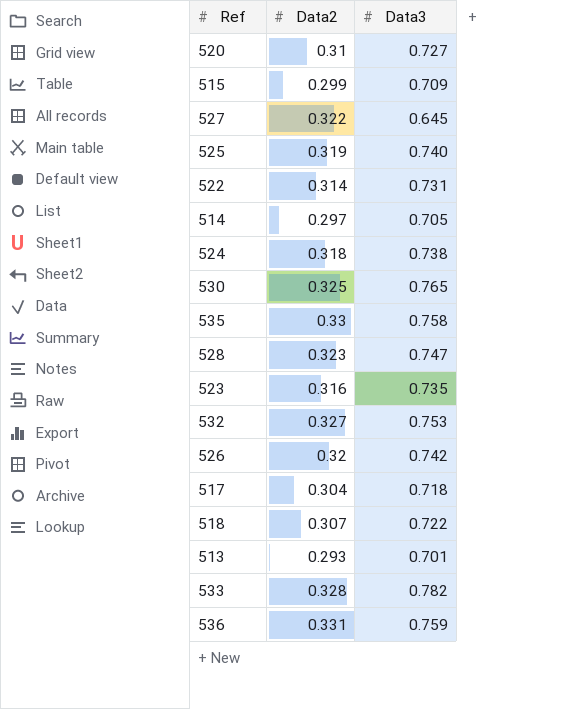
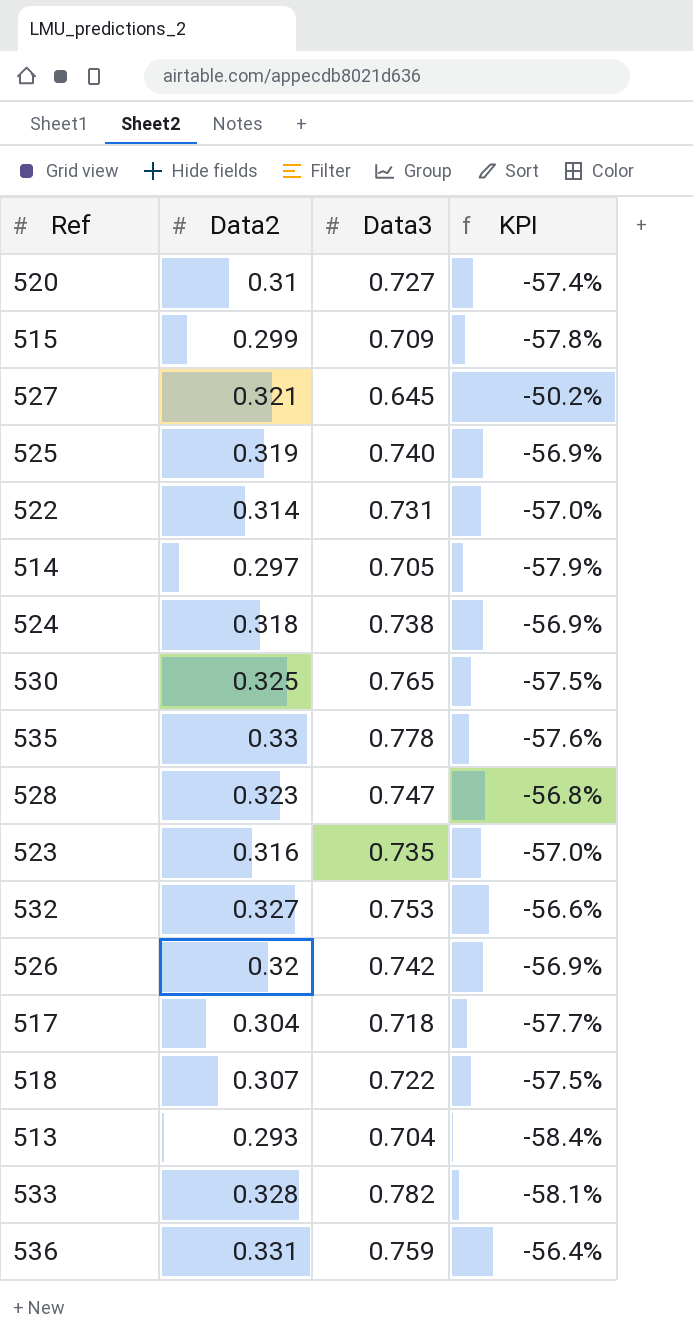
column KPI | formula: none -> ([Data2] - [Data3]) / [Data3]
527 | Data2: 0.322 -> 0.321
535 | Data3: 0.758 -> 0.778
513 | Data3: 0.701 -> 0.704

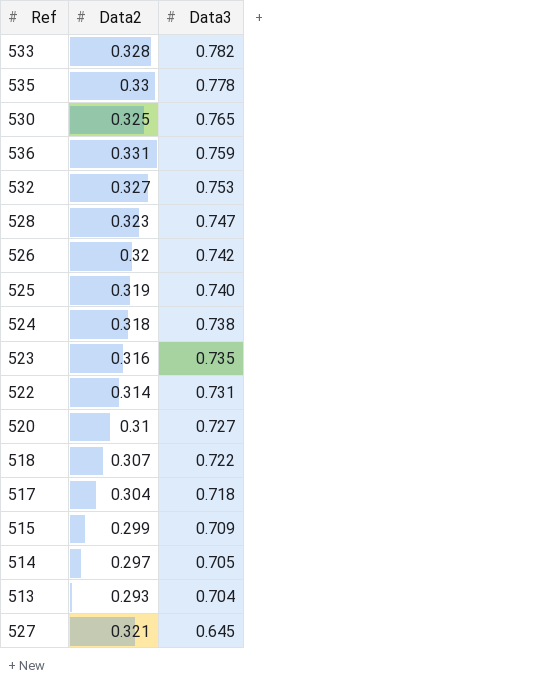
row order: none -> Data3 descending
column KPI | formula: ([Data2] - [Data3]) / [Data3] -> none

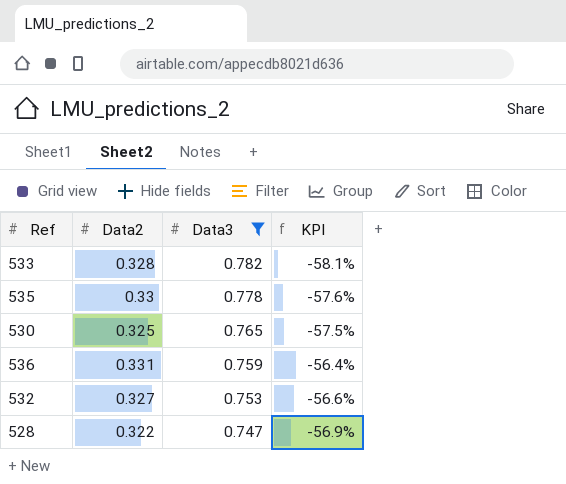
filter: none -> Data3 >= 0.747
column KPI | formula: none -> ([Data2] - [Data3]) / [Data3]
528 | Data2: 0.323 -> 0.322

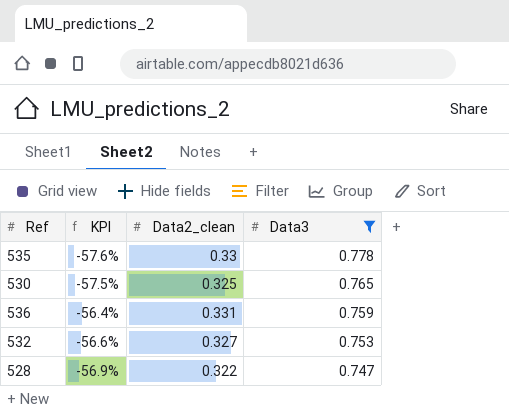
column KPI | position: 4 -> 2
column name: Data2 -> Data2_clean
row 533: 0.328 | 0.782 | -58.1% -> none

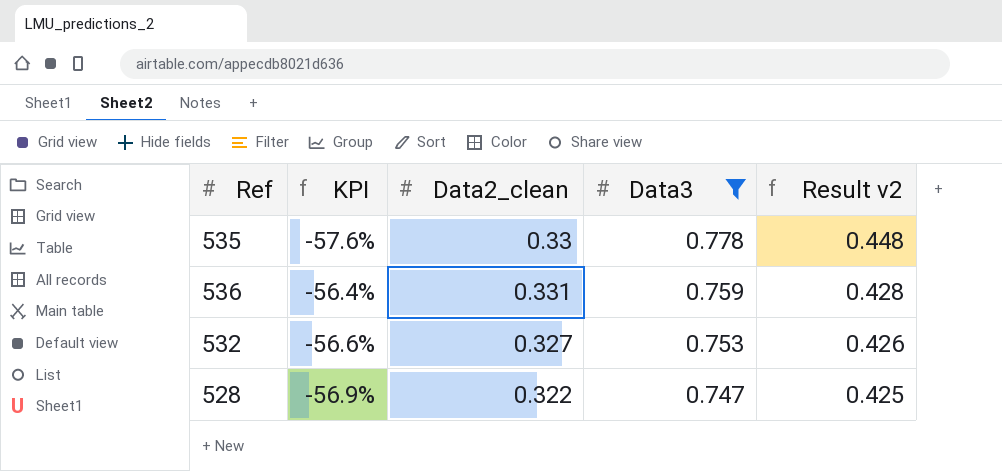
column Result v2 | formula: none -> [Data3] - [Data2_clean]
row 530: -57.5% | 0.325 | 0.765 -> none

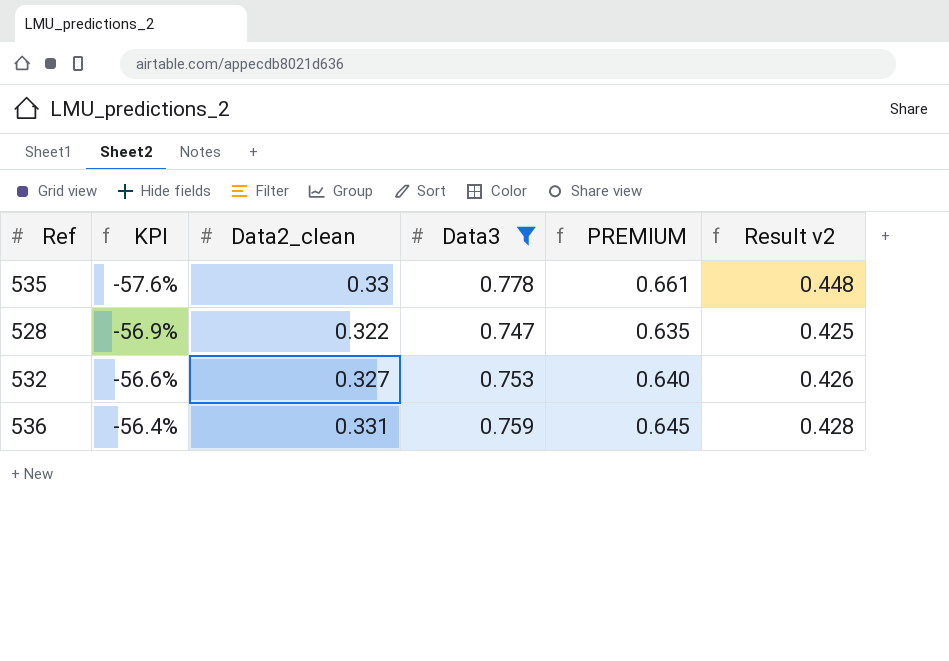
row order: Data3 descending -> KPI ascending
column PREMIUM | formula: none -> [Data3] * 0.85

